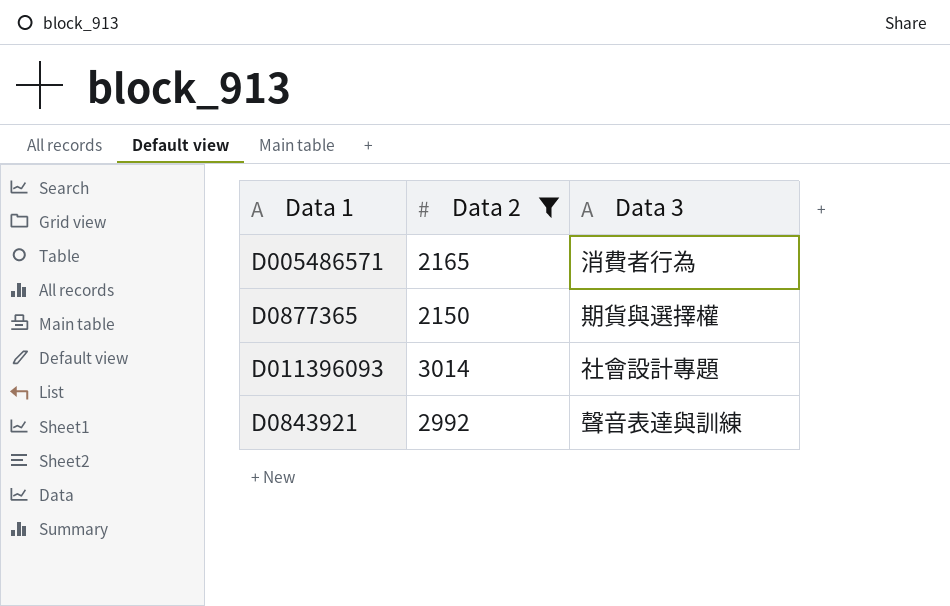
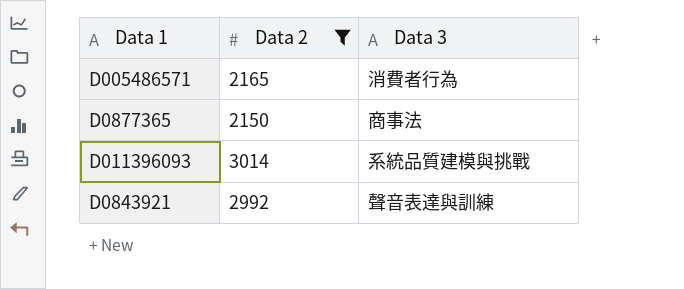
D0877365 | Data 3: 期貨與選擇權 -> 商事法
D011396093 | Data 3: 社會設計專題 -> 系統品質建模與挑戰

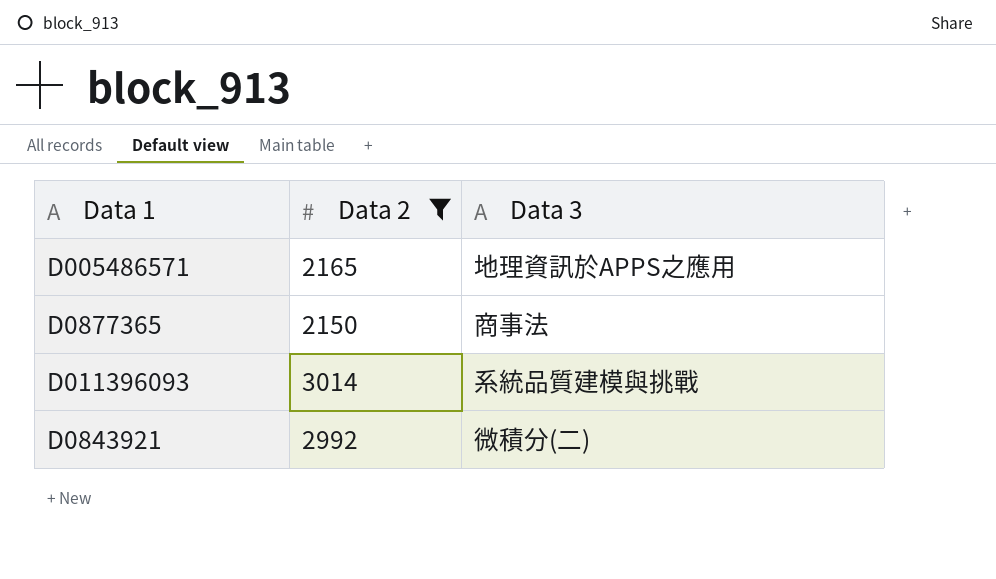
D005486571 | Data 3: 消費者行為 -> 地理資訊於APPS之應用
D0843921 | Data 3: 聲音表達與訓練 -> 微積分(二)

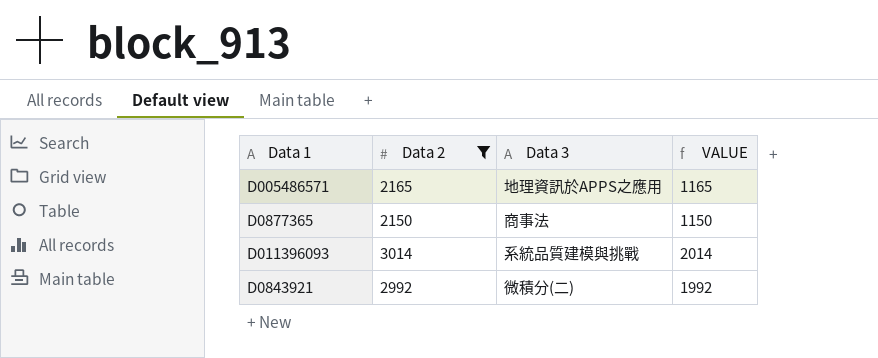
column VALUE | formula: none -> [Data 2] - 1000

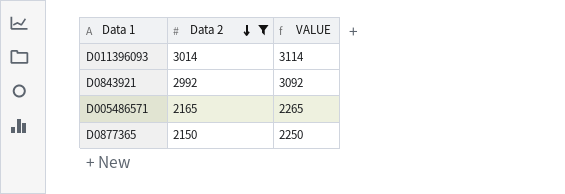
row order: none -> Data 2 descending
column Data 3 | position: 3 -> none
column VALUE | formula: [Data 2] - 1000 -> [Data 2] + 100

